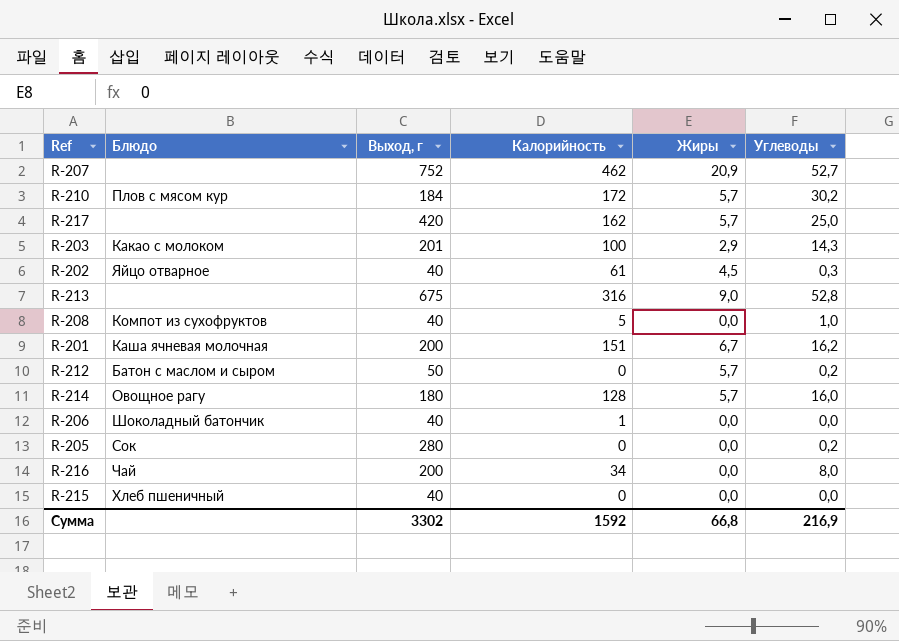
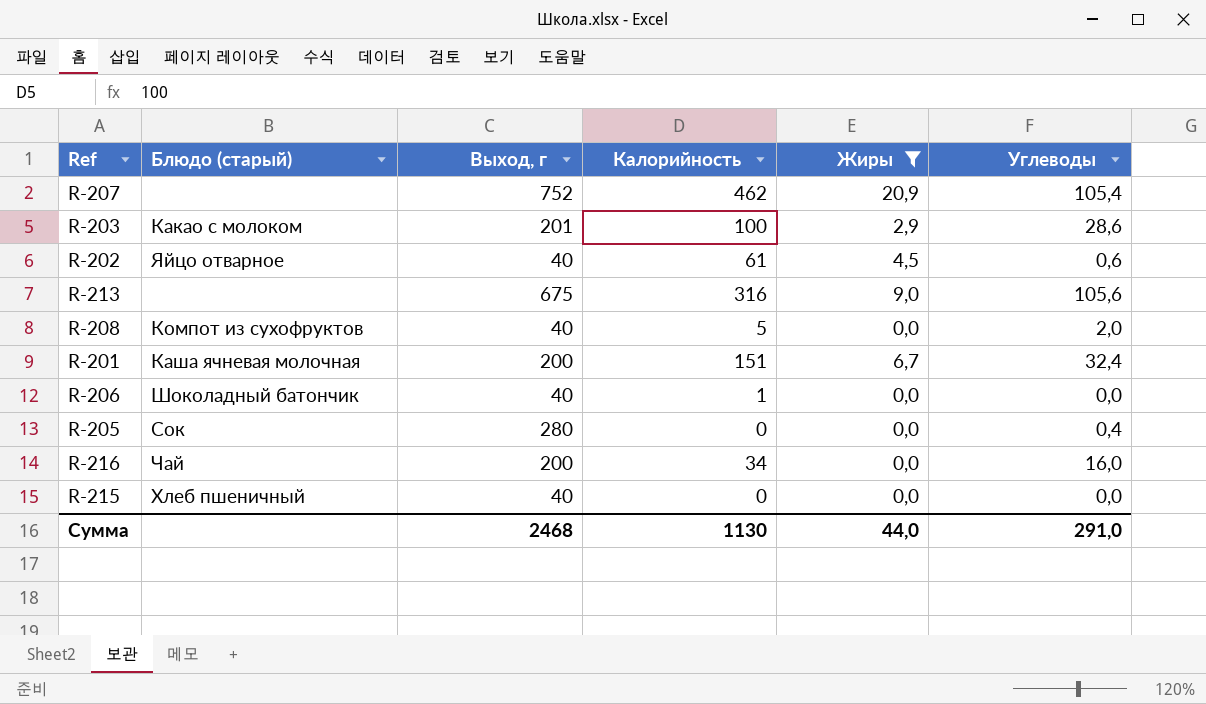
filter: none -> Жиры != 5,7
column name: Блюдо -> Блюдо (старый)
R-207 | Углеводы: 52,7 -> 105,4
R-203 | Углеводы: 14,3 -> 28,6
R-202 | Углеводы: 0,3 -> 0,6
R-213 | Углеводы: 52,8 -> 105,6
R-208 | Углеводы: 1,0 -> 2,0
R-201 | Углеводы: 16,2 -> 32,4
R-205 | Углеводы: 0,2 -> 0,4
R-216 | Углеводы: 8,0 -> 16,0
Сумма | Выход, г: 3302 -> 2468
Сумма | Калорийность: 1592 -> 1130
Сумма | Жиры: 66,8 -> 44,0
Сумма | Углеводы: 216,9 -> 291,0

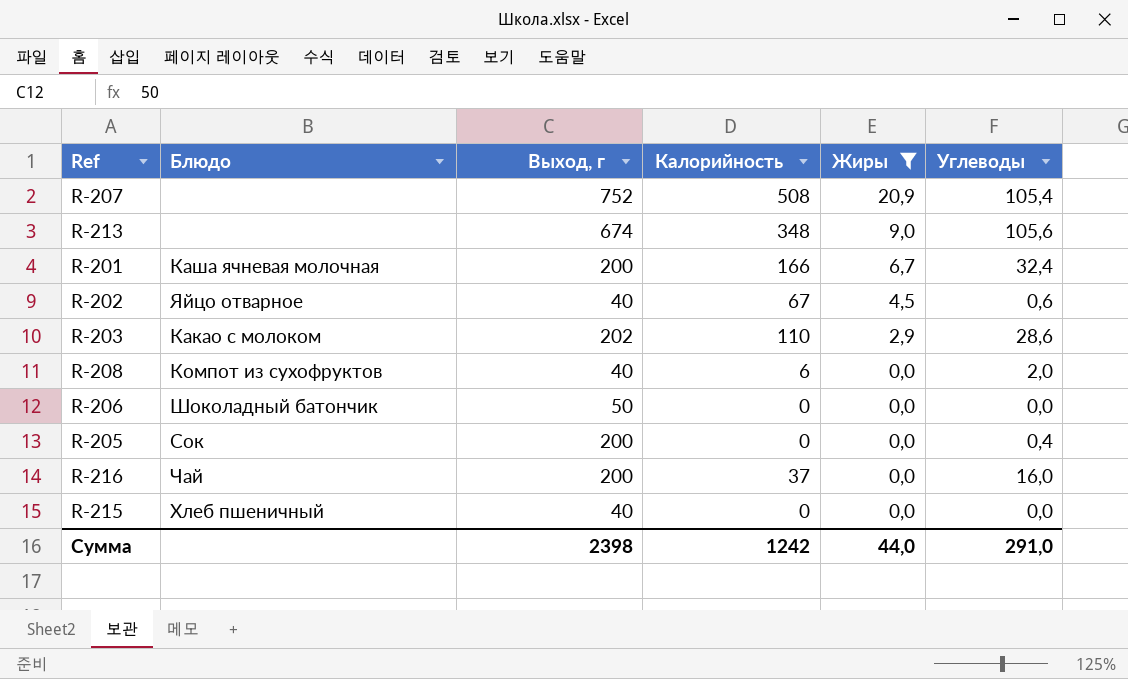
row order: none -> Жиры descending
column name: Блюдо (старый) -> Блюдо
R-207 | Калорийность: 462 -> 508
R-213 | Выход, г: 675 -> 674
R-213 | Калорийность: 316 -> 348
R-201 | Калорийность: 151 -> 166
R-202 | Калорийность: 61 -> 67
R-203 | Выход, г: 201 -> 202
R-203 | Калорийность: 100 -> 110
R-208 | Калорийность: 5 -> 6
R-206 | Выход, г: 40 -> 50
R-206 | Калорийность: 1 -> 0
R-205 | Выход, г: 280 -> 200
R-216 | Калорийность: 34 -> 37
Сумма | Выход, г: 2468 -> 2398
Сумма | Калорийность: 1130 -> 1242

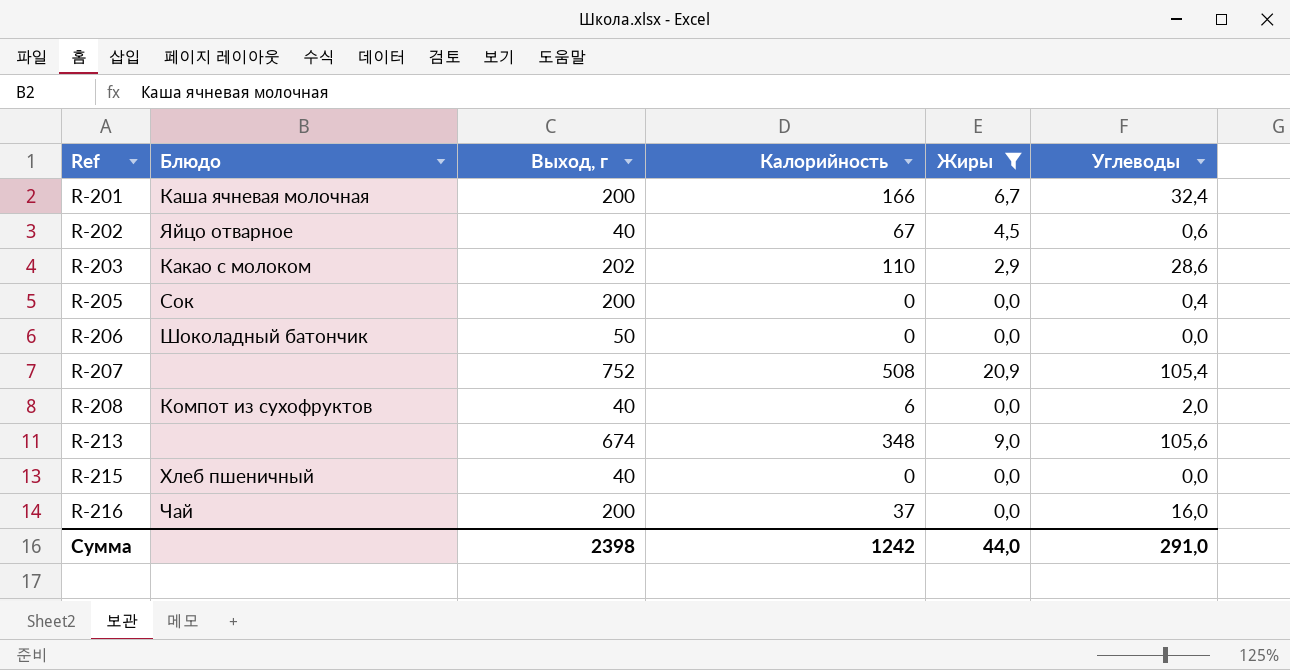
row order: Жиры descending -> Ref ascending

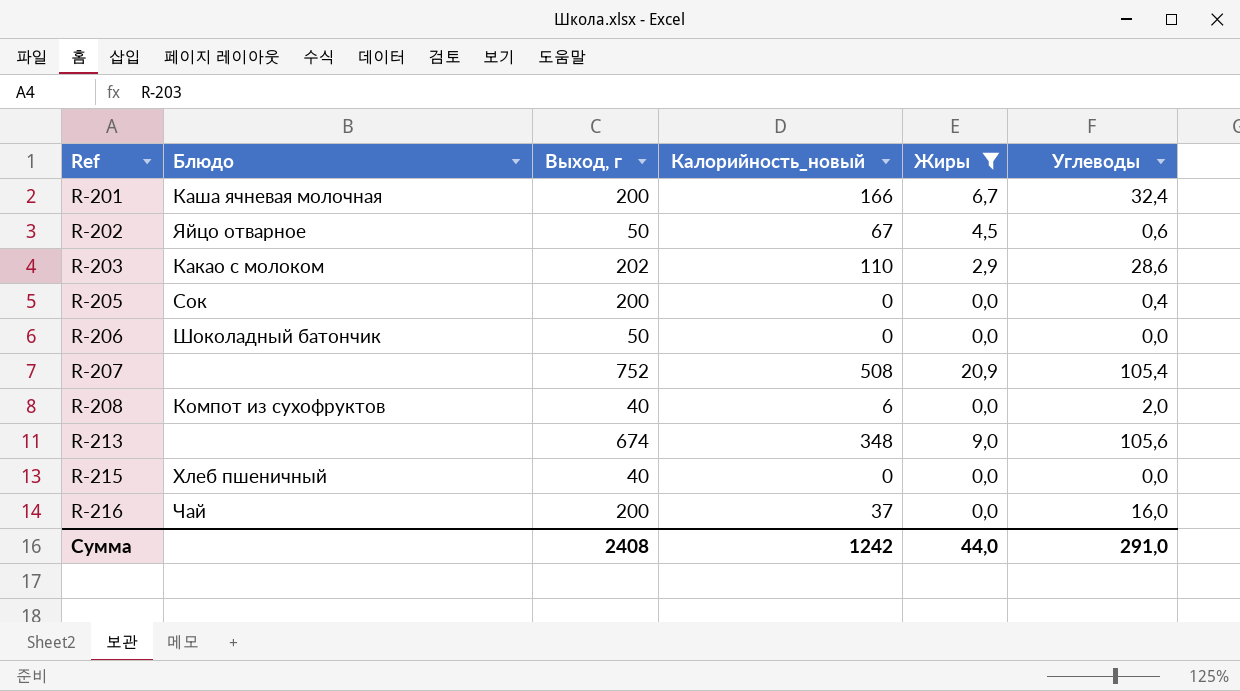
column name: Калорийность -> Калорийность_новый
R-202 | Выход, г: 40 -> 50
Сумма | Выход, г: 2398 -> 2408

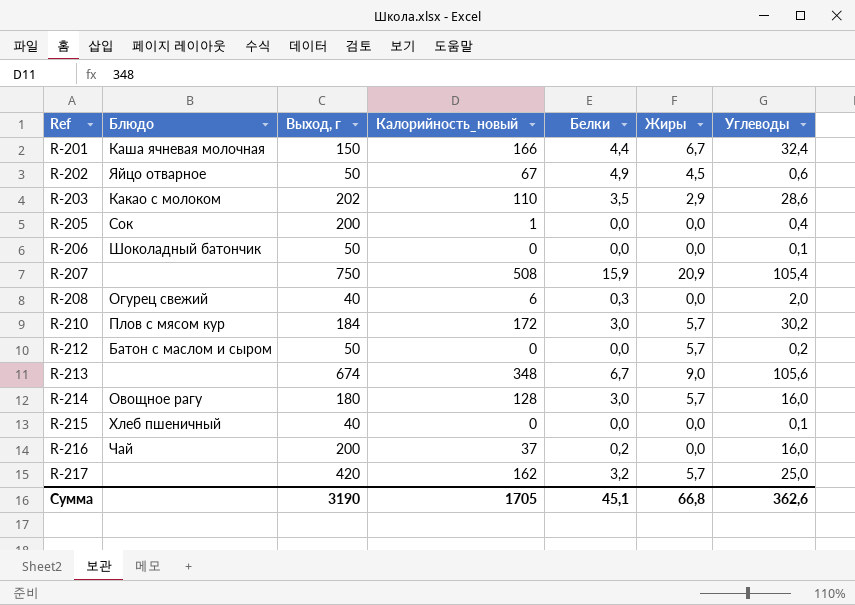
filter: Жиры != 5,7 -> none
column Белки | position: none -> 5
R-201 | Выход, г: 200 -> 150
R-205 | Калорийность_новый: 0 -> 1
R-206 | Углеводы: 0,0 -> 0,1
R-207 | Выход, г: 752 -> 750
R-208 | Блюдо: Компот из сухофруктов -> Огурец свежий
R-215 | Углеводы: 0,0 -> 0,1
Сумма | Выход, г: 2408 -> 3190
Сумма | Калорийность_новый: 1242 -> 1705
Сумма | Жиры: 44,0 -> 66,8
Сумма | Углеводы: 291,0 -> 362,6

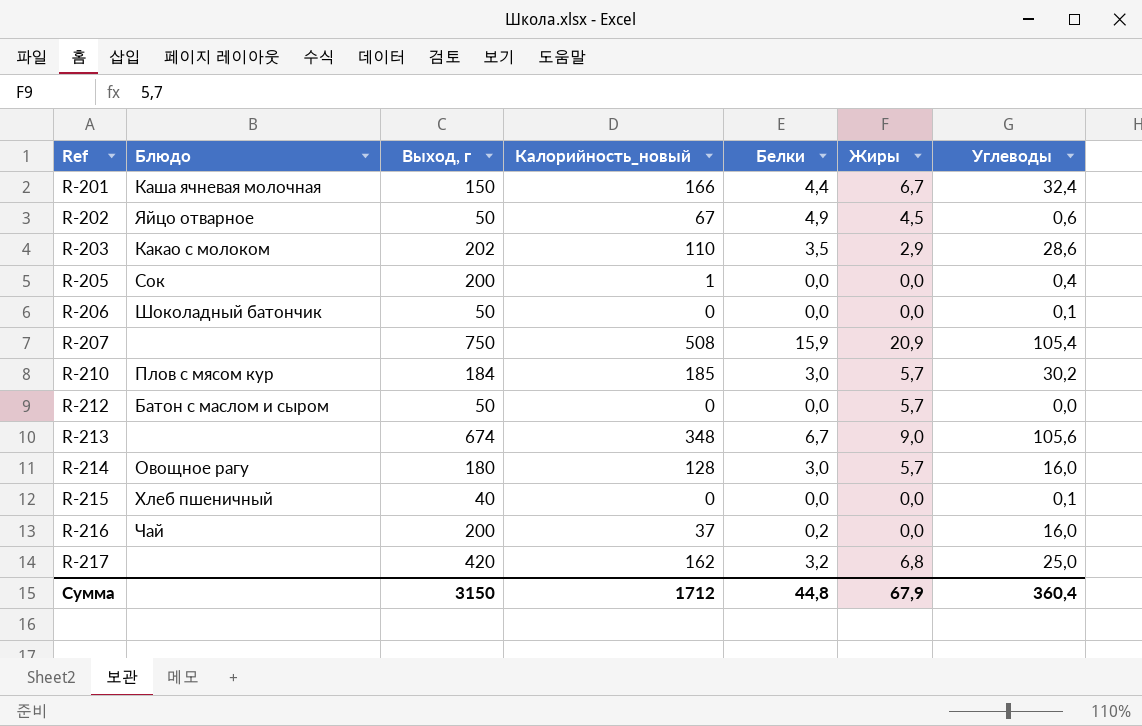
row R-208: Огурец свежий | 40 | 6 | 0,3 | 0,0 | 2,0 -> none
R-210 | Калорийность_новый: 172 -> 185
R-212 | Углеводы: 0,2 -> 0,0
R-217 | Жиры: 5,7 -> 6,8
Сумма | Выход, г: 3190 -> 3150
Сумма | Калорийность_новый: 1705 -> 1712
Сумма | Белки: 45,1 -> 44,8
Сумма | Жиры: 66,8 -> 67,9
Сумма | Углеводы: 362,6 -> 360,4

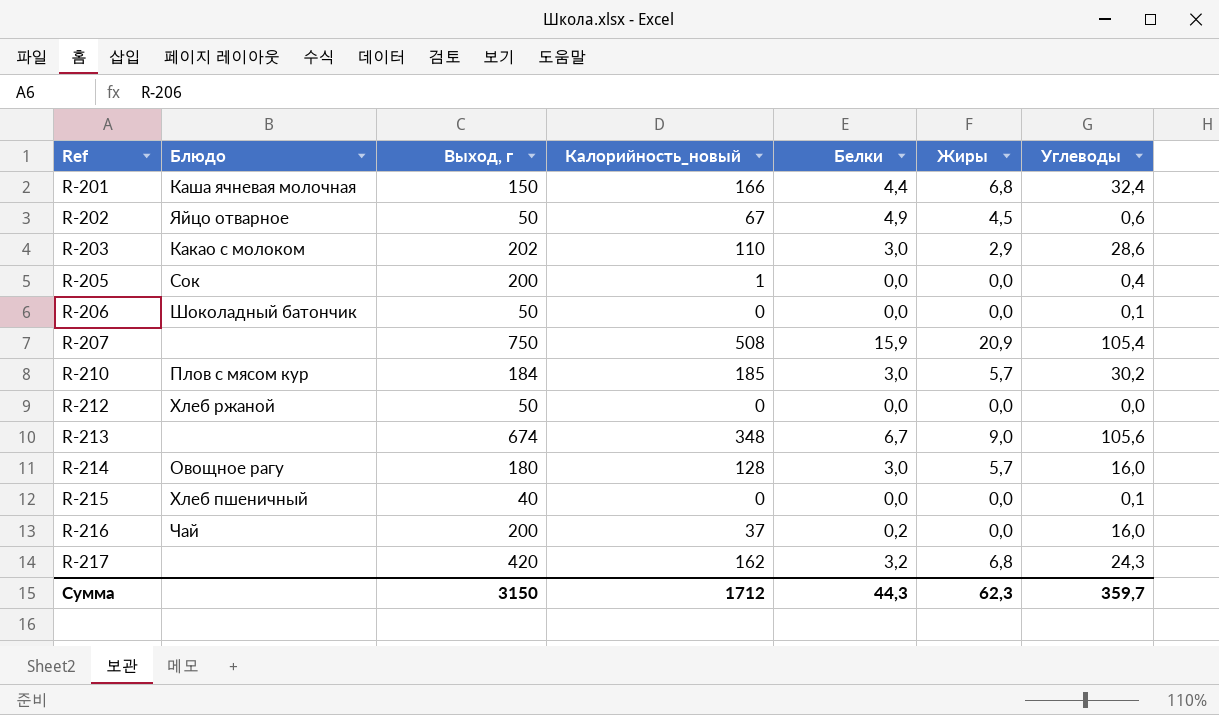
R-201 | Жиры: 6,7 -> 6,8
R-203 | Белки: 3,5 -> 3,0
R-212 | Блюдо: Батон с маслом и сыром -> Хлеб ржаной
R-212 | Жиры: 5,7 -> 0,0
R-217 | Углеводы: 25,0 -> 24,3
Сумма | Белки: 44,8 -> 44,3
Сумма | Жиры: 67,9 -> 62,3
Сумма | Углеводы: 360,4 -> 359,7

